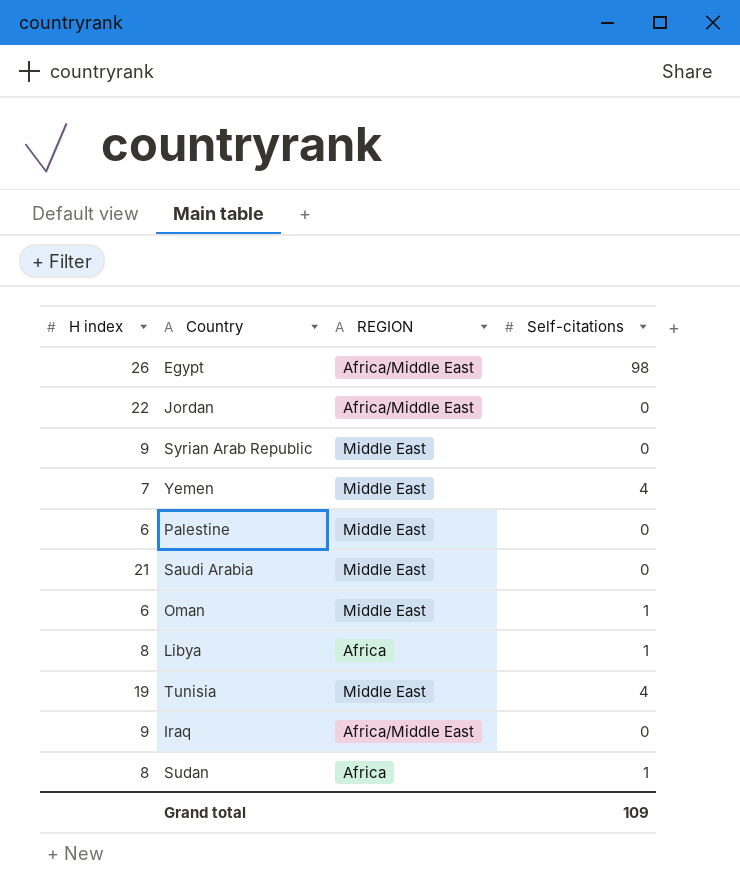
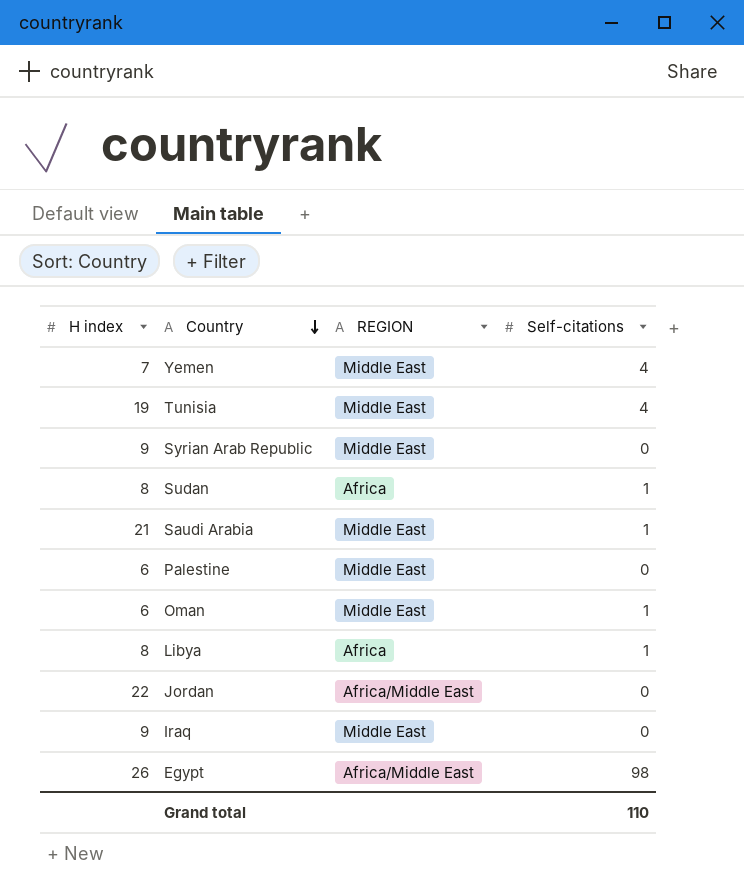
row order: none -> Country descending
Saudi Arabia | Self-citations: 0 -> 1
Iraq | REGION: Africa/Middle East -> Middle East
Grand total | Self-citations: 109 -> 110

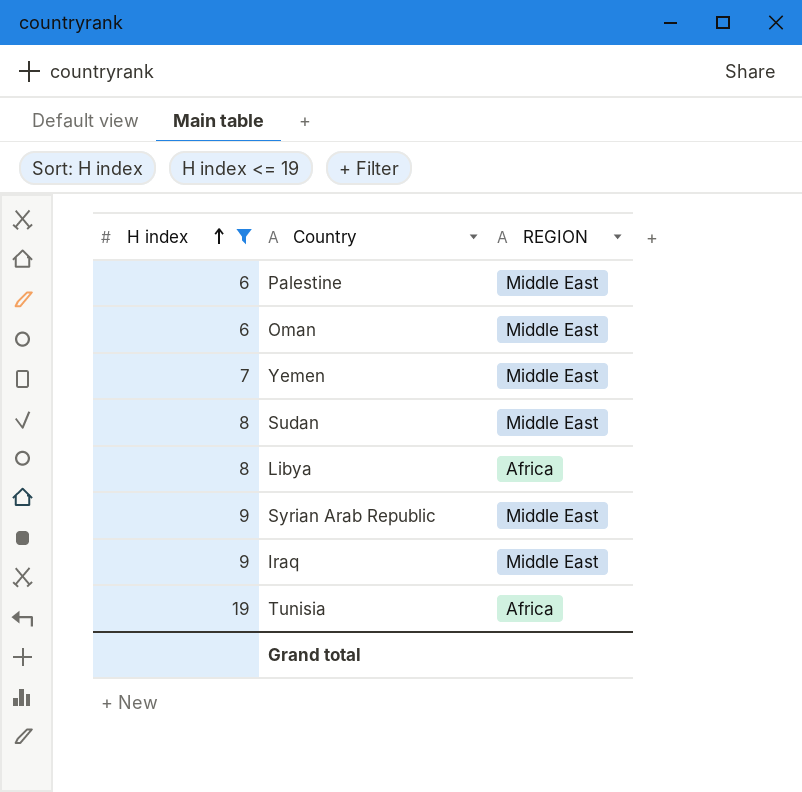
filter: none -> H index <= 19
row order: Country descending -> H index ascending
column Self-citations | position: 4 -> none
Sudan | REGION: Africa -> Middle East
Tunisia | REGION: Middle East -> Africa

